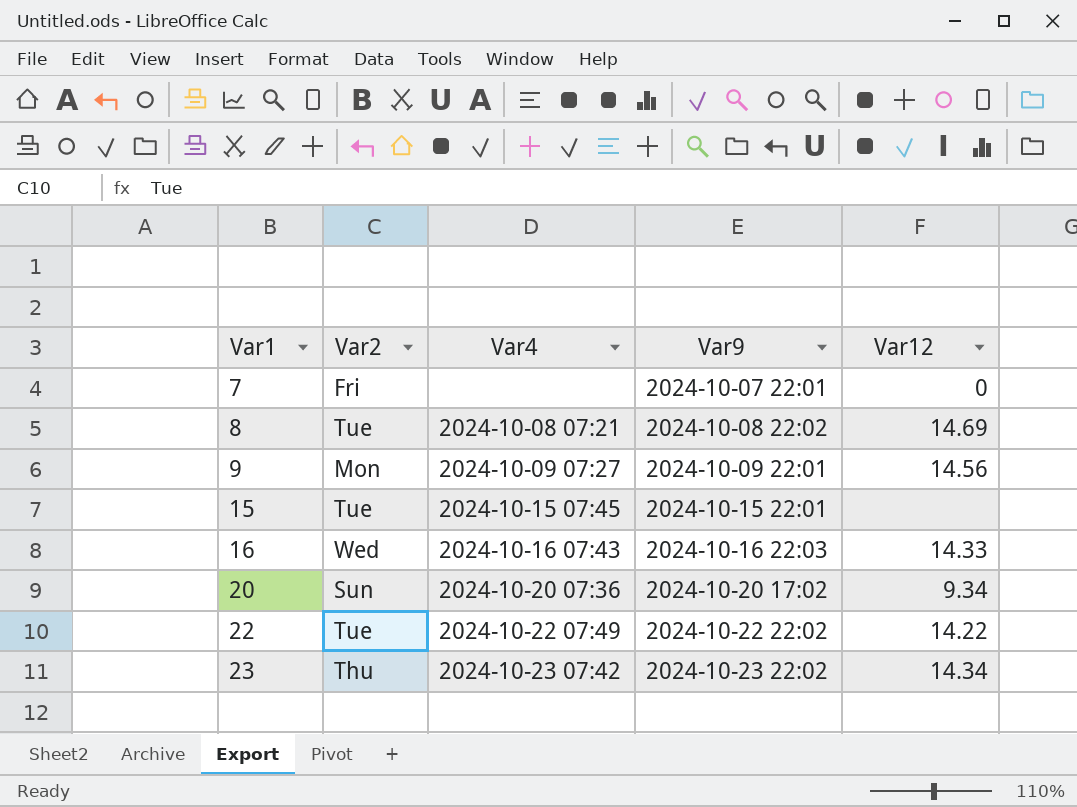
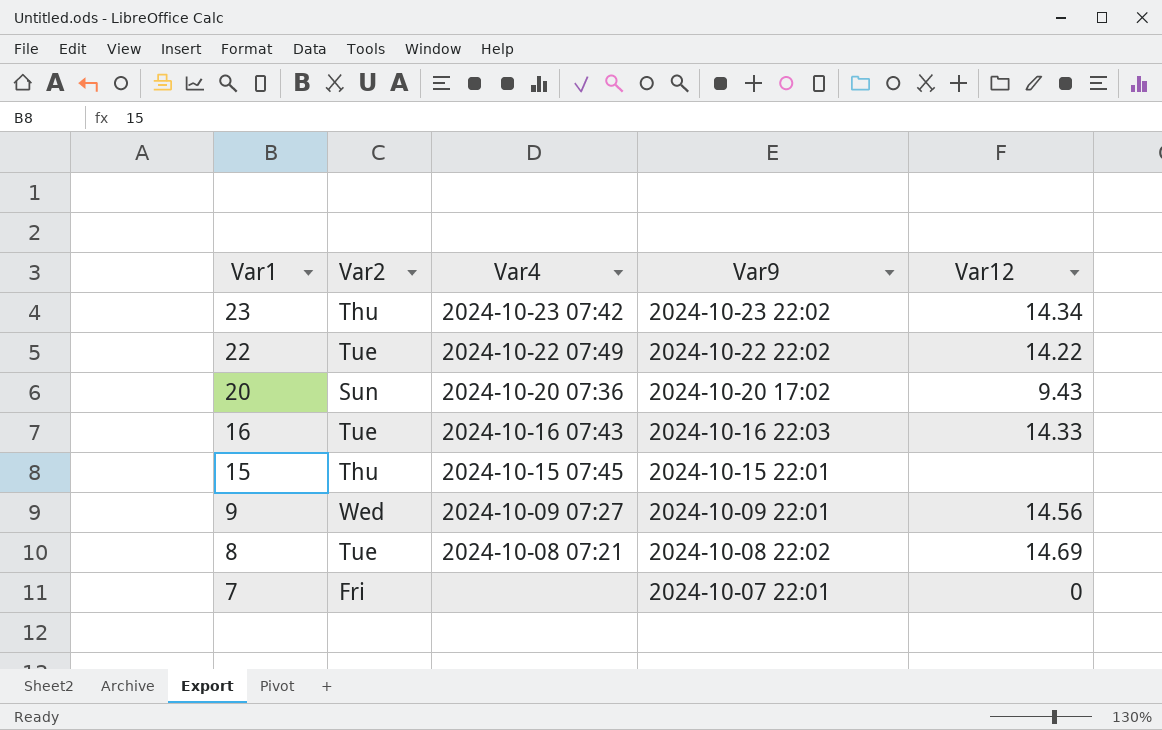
row order: Var1 ascending -> Var1 descending
20 | Var12: 9.34 -> 9.43
16 | Var2: Wed -> Tue
15 | Var2: Tue -> Thu
9 | Var2: Mon -> Wed

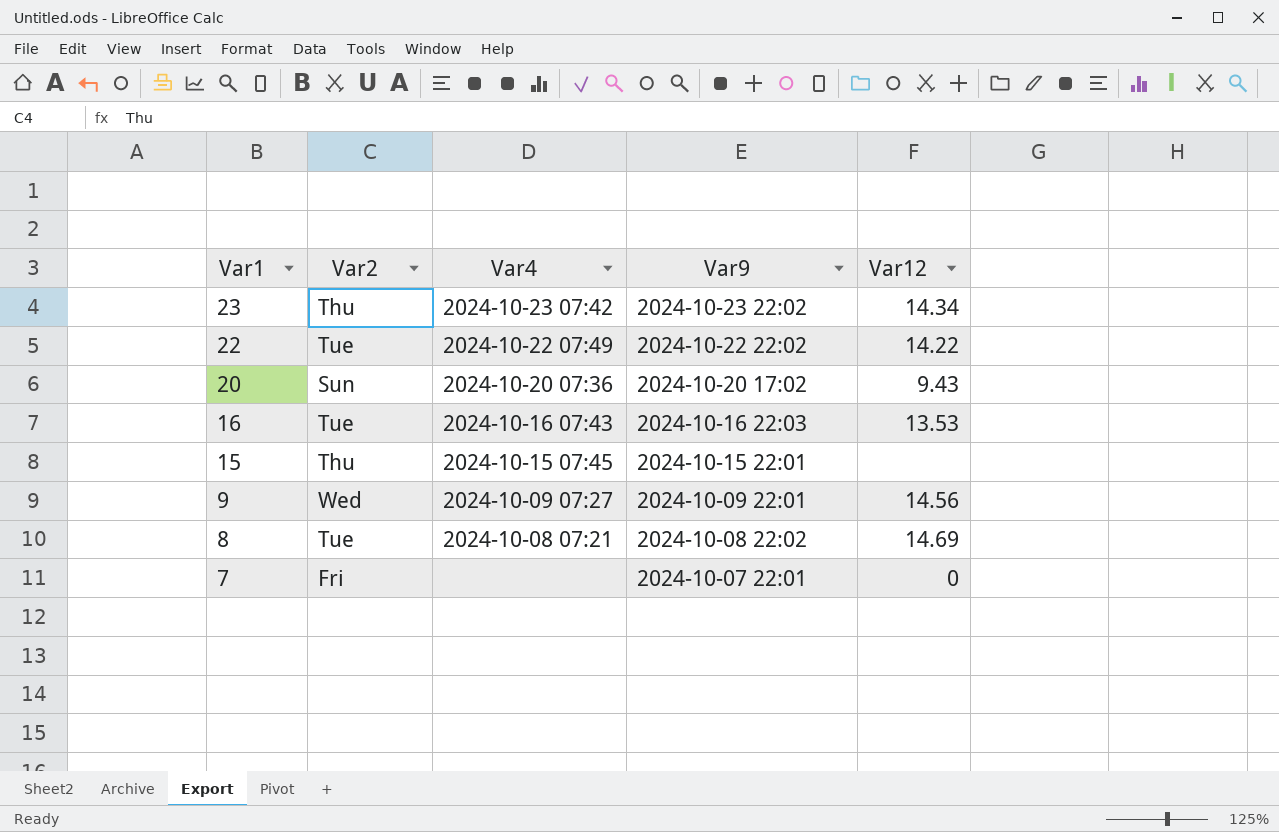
16 | Var12: 14.33 -> 13.53

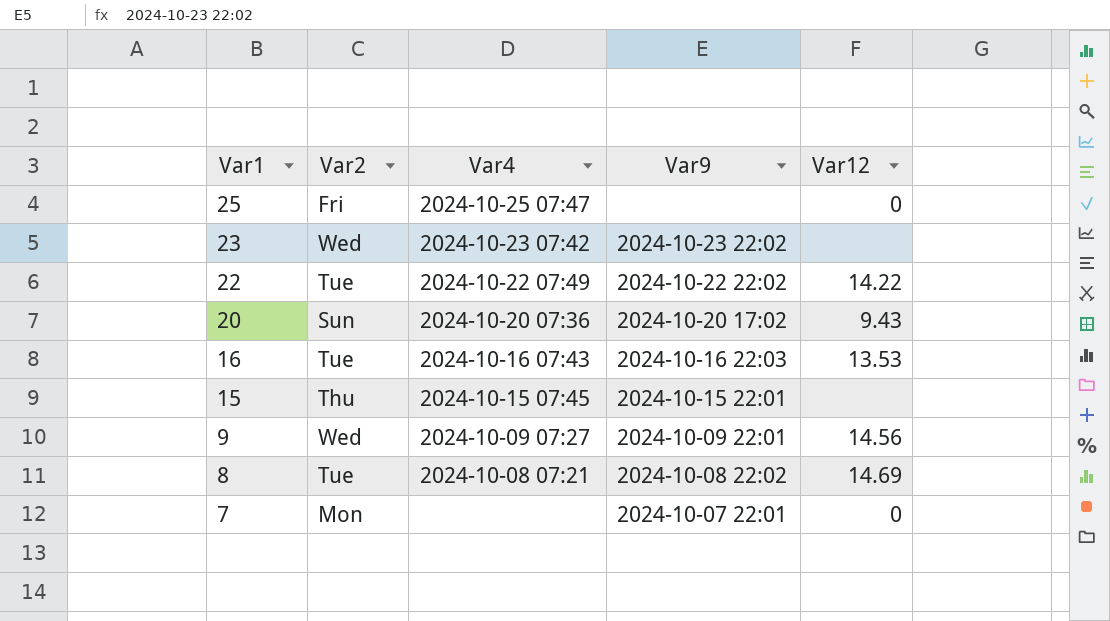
row 25: none -> Fri | 2024-10-25 07:47 | none | 0
23 | Var2: Thu -> Wed
23 | Var12: 14.34 -> none
7 | Var2: Fri -> Mon

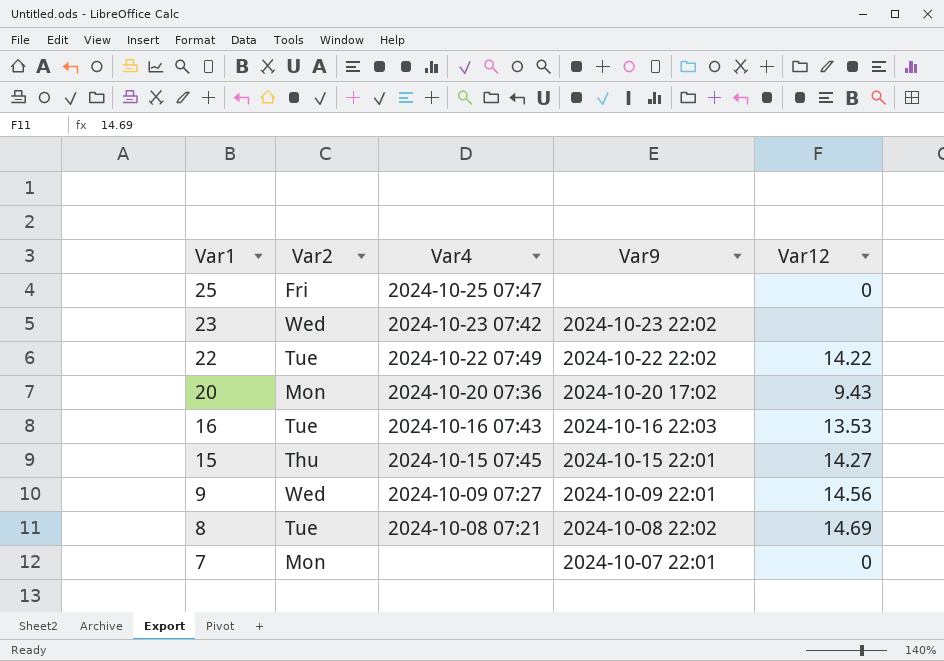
20 | Var2: Sun -> Mon
15 | Var12: none -> 14.27

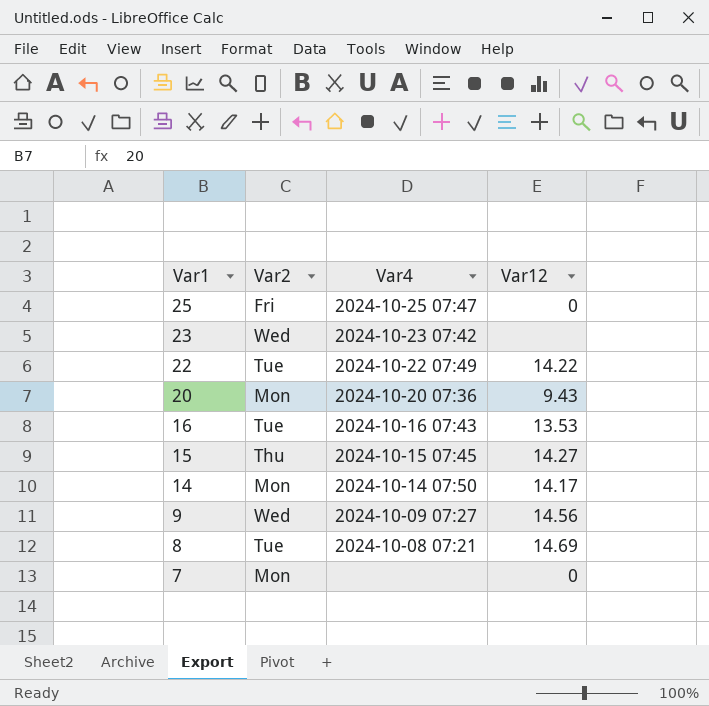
column Var9 | position: 4 -> none
row 14: none -> Mon | 2024-10-14 07:50 | 14.17

